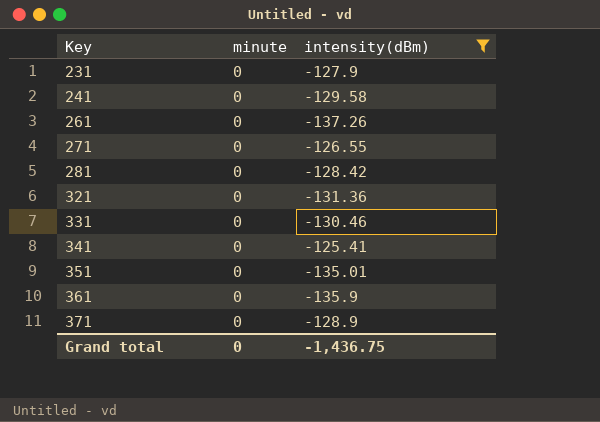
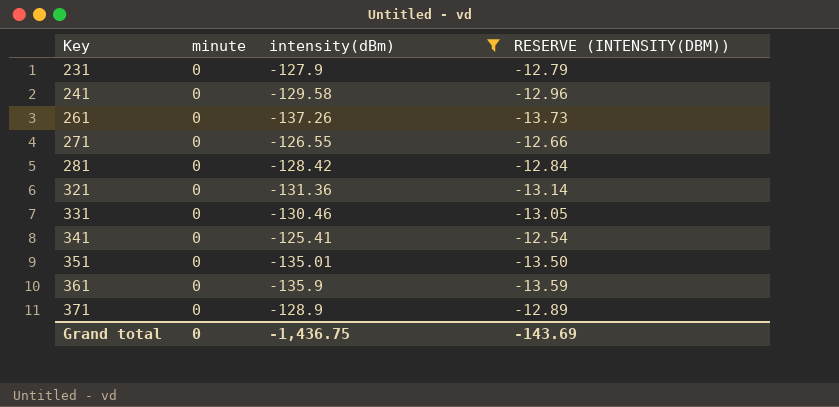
column RESERVE (INTENSITY(DBM)) | formula: none -> [intensity(dBm)] * 0.1

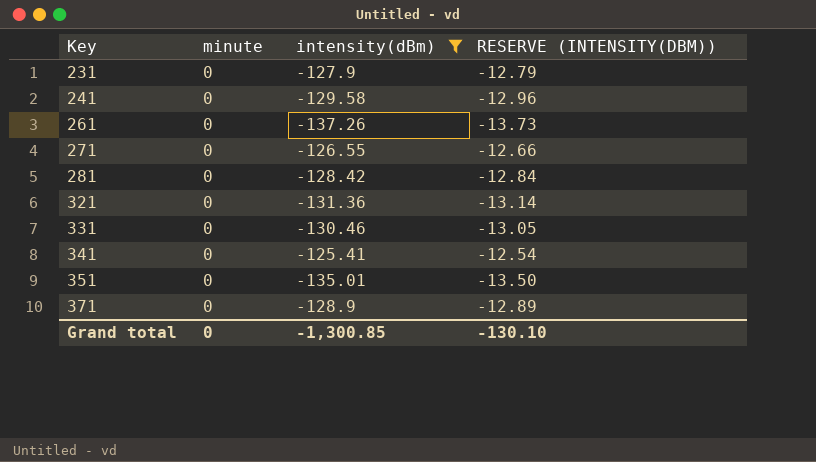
row 361: 0 | -135.9 | -13.59 -> none
Grand total | intensity(dBm): -1,436.75 -> -1,300.85
Grand total | RESERVE (INTENSITY(DBM)): -143.69 -> -130.10

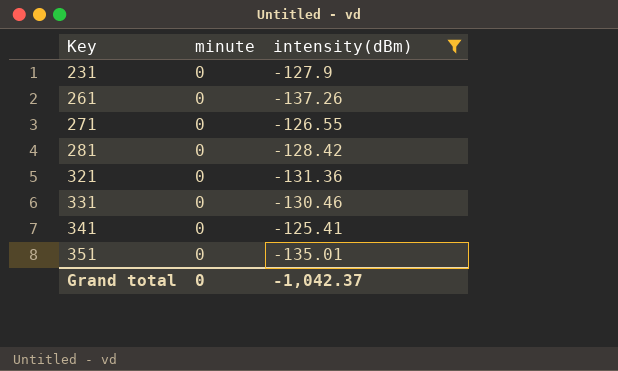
column RESERVE (INTENSITY(DBM)) | formula: [intensity(dBm)] * 0.1 -> none
row 241: 0 | -129.58 | -12.96 -> none
row 371: 0 | -128.9 | -12.89 -> none
Grand total | intensity(dBm): -1,300.85 -> -1,042.37

